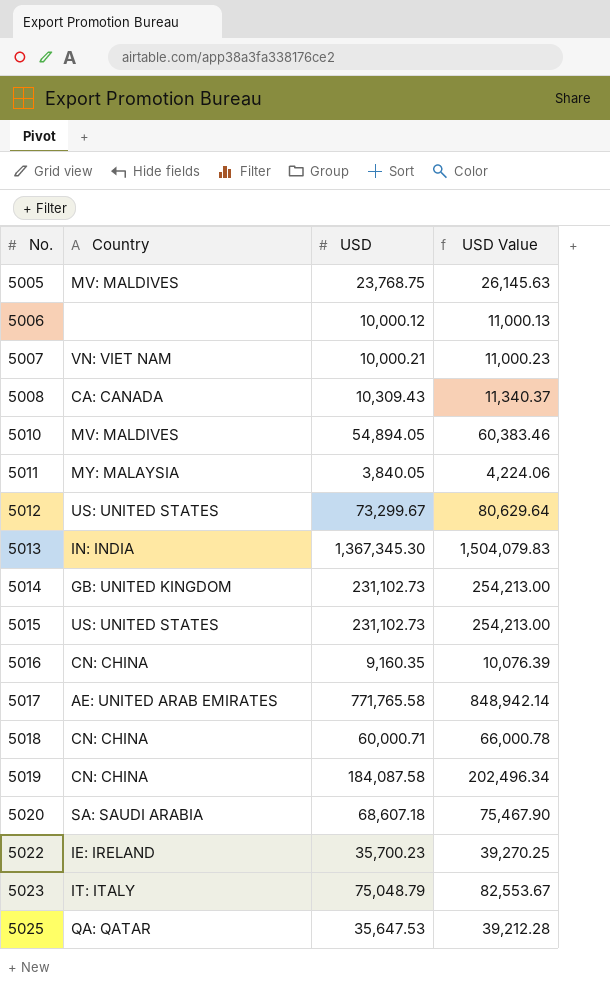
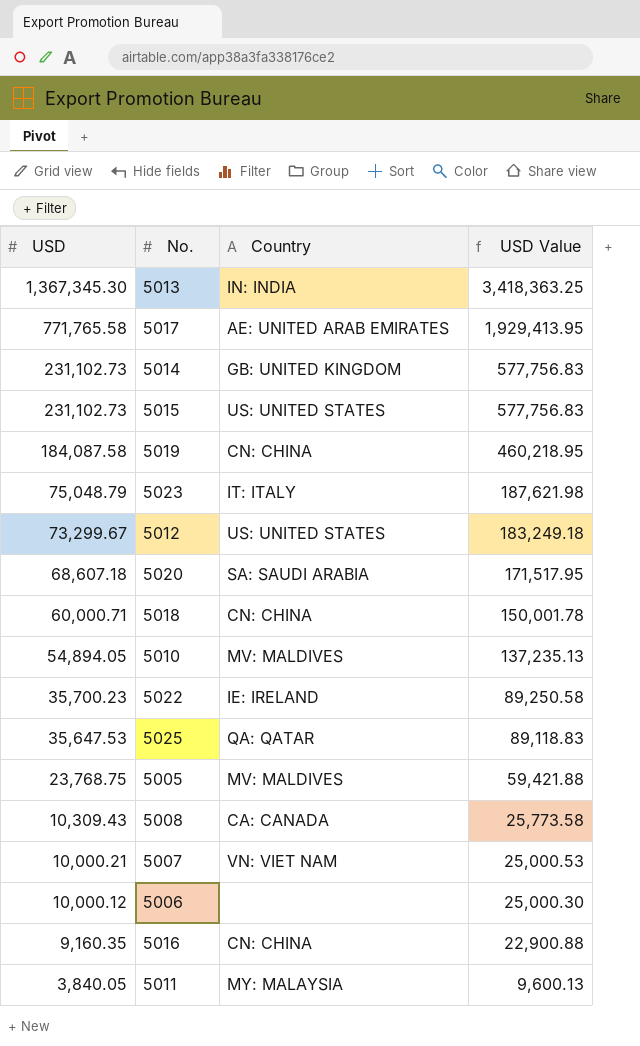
row order: No. ascending -> USD descending
column USD | position: 3 -> 1
column USD Value | formula: [USD] * 1.1 -> [USD] * 2.5

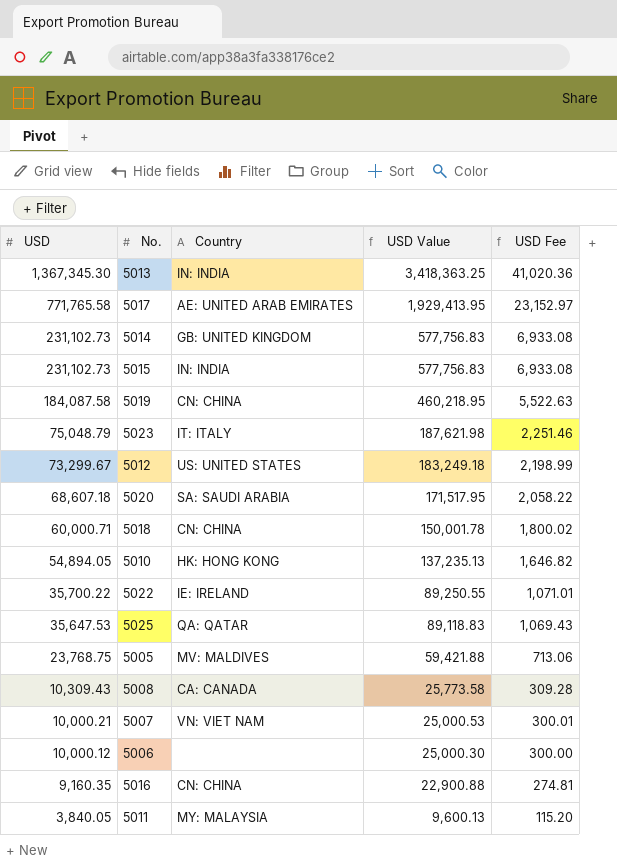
column USD Fee | formula: none -> [USD] * 0.03
5015 | Country: US: UNITED STATES -> IN: INDIA
5010 | Country: MV: MALDIVES -> HK: HONG KONG
5022 | USD: 35,700.23 -> 35,700.22
5022 | USD Value: 89,250.58 -> 89,250.55

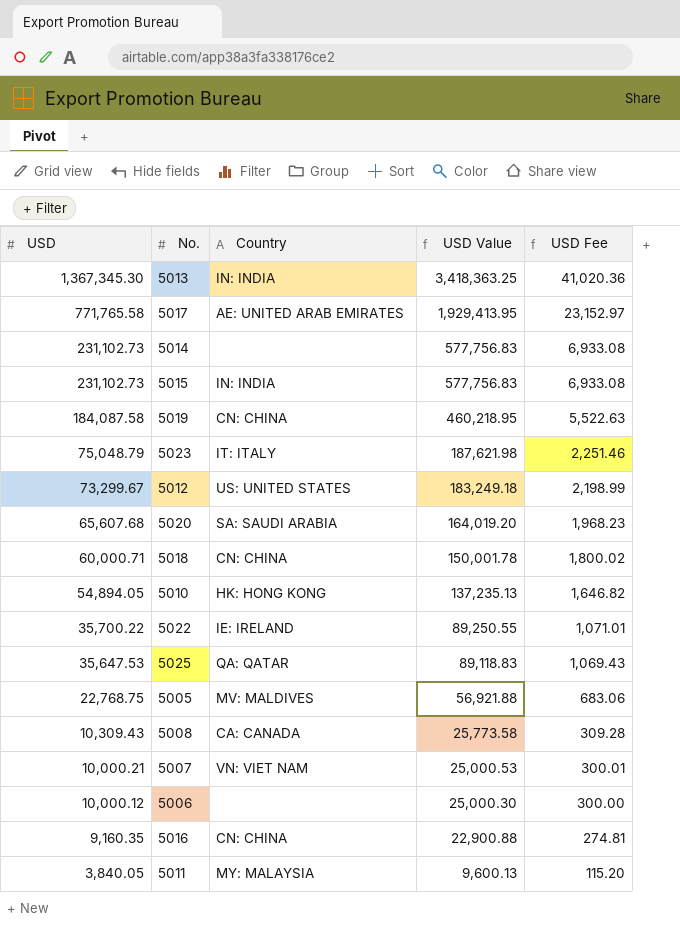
5014 | Country: GB: UNITED KINGDOM -> none
5020 | USD: 68,607.18 -> 65,607.68
5020 | USD Value: 171,517.95 -> 164,019.20
5020 | USD Fee: 2,058.22 -> 1,968.23
5005 | USD: 23,768.75 -> 22,768.75
5005 | USD Value: 59,421.88 -> 56,921.88
5005 | USD Fee: 713.06 -> 683.06

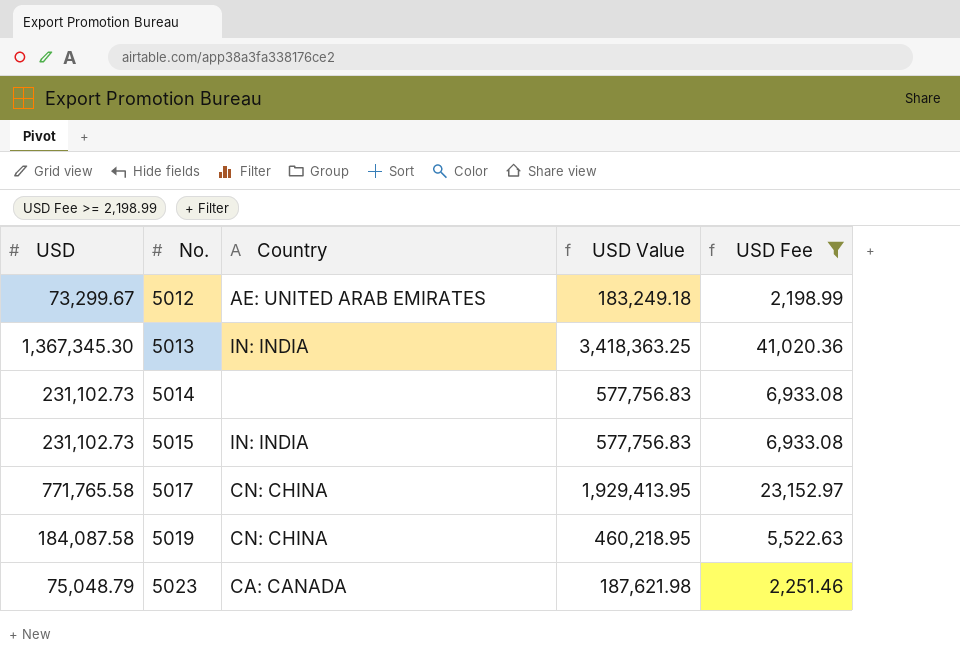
filter: none -> USD Fee >= 2,198.99
row order: USD descending -> No. ascending
5012 | Country: US: UNITED STATES -> AE: UNITED ARAB EMIRATES
5017 | Country: AE: UNITED ARAB EMIRATES -> CN: CHINA
5023 | Country: IT: ITALY -> CA: CANADA

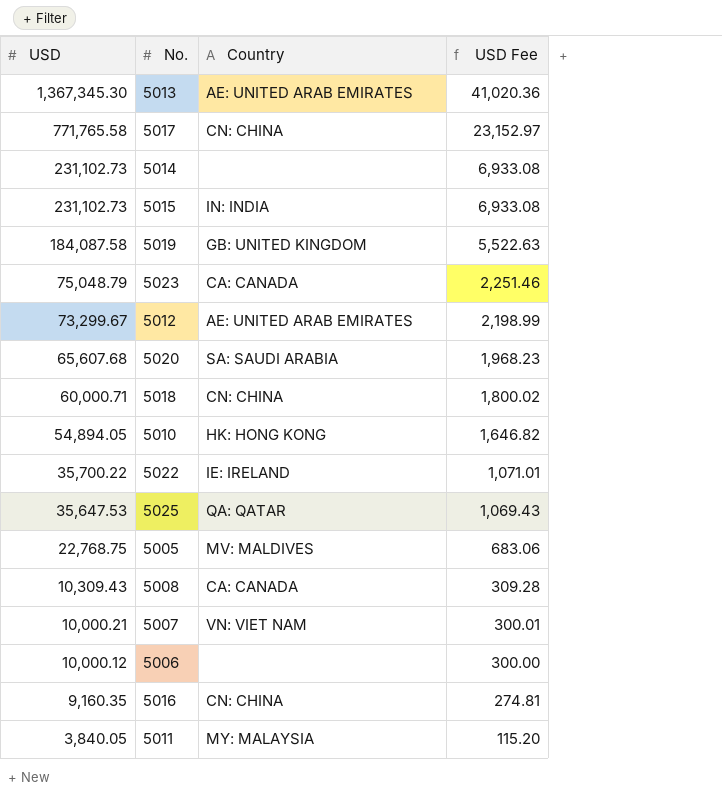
filter: USD Fee >= 2,198.99 -> none
row order: No. ascending -> USD descending
column USD Value | formula: [USD] * 2.5 -> none
5013 | Country: IN: INDIA -> AE: UNITED ARAB EMIRATES
5019 | Country: CN: CHINA -> GB: UNITED KINGDOM

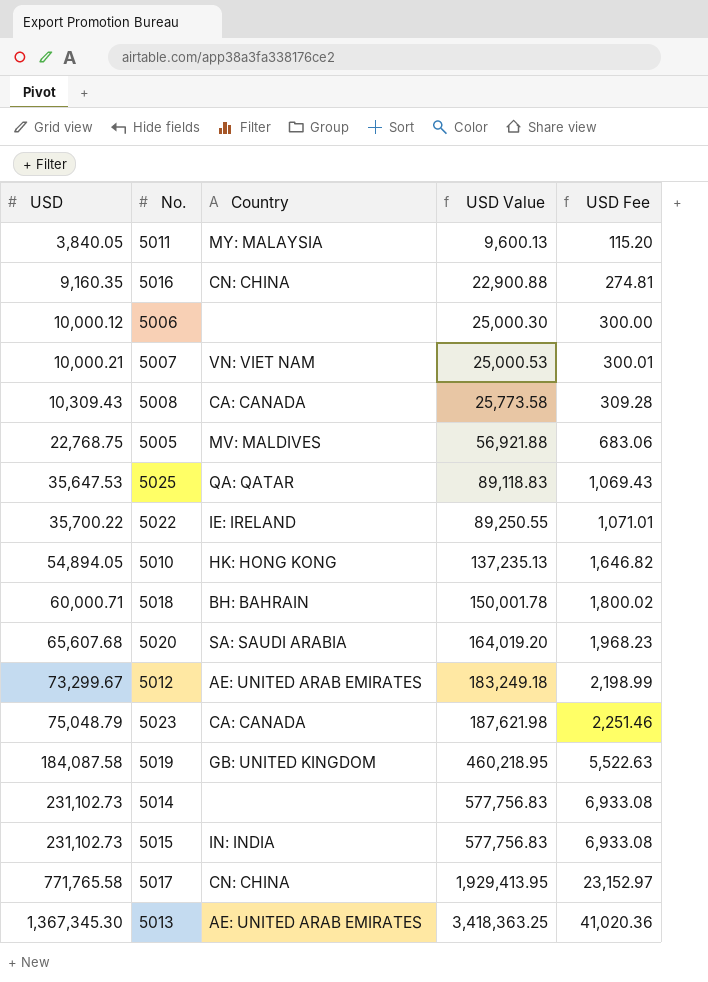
row order: USD descending -> USD ascending
column USD Value | formula: none -> [USD] * 2.5
5018 | Country: CN: CHINA -> BH: BAHRAIN

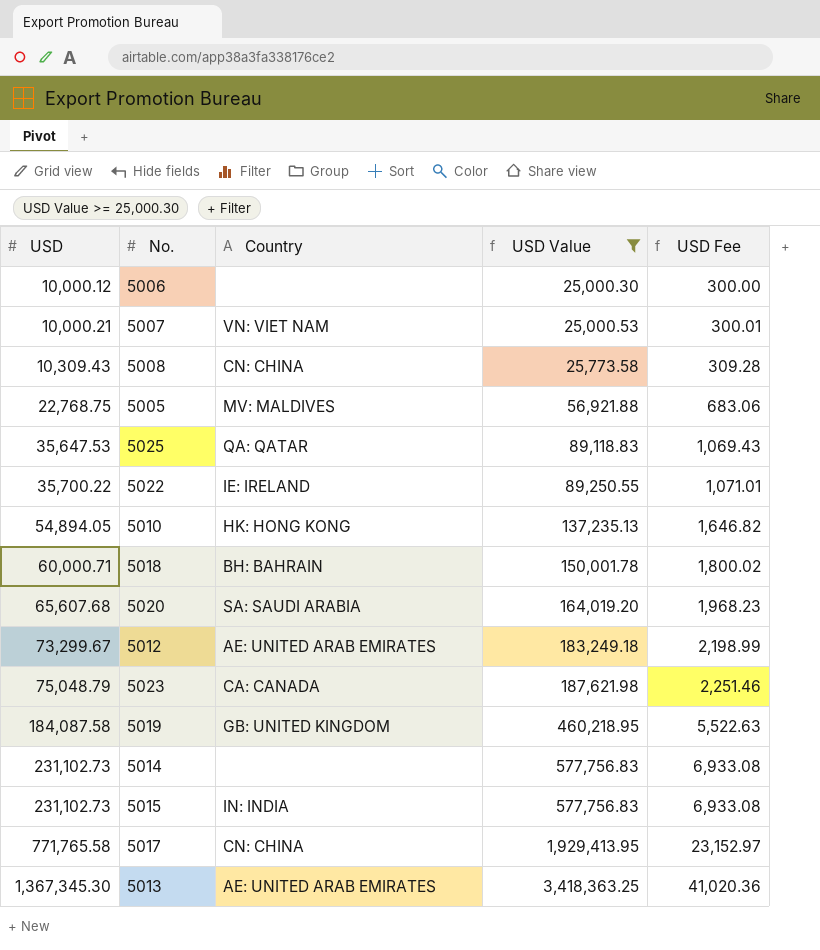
filter: none -> USD Value >= 25,000.30
5008 | Country: CA: CANADA -> CN: CHINA

